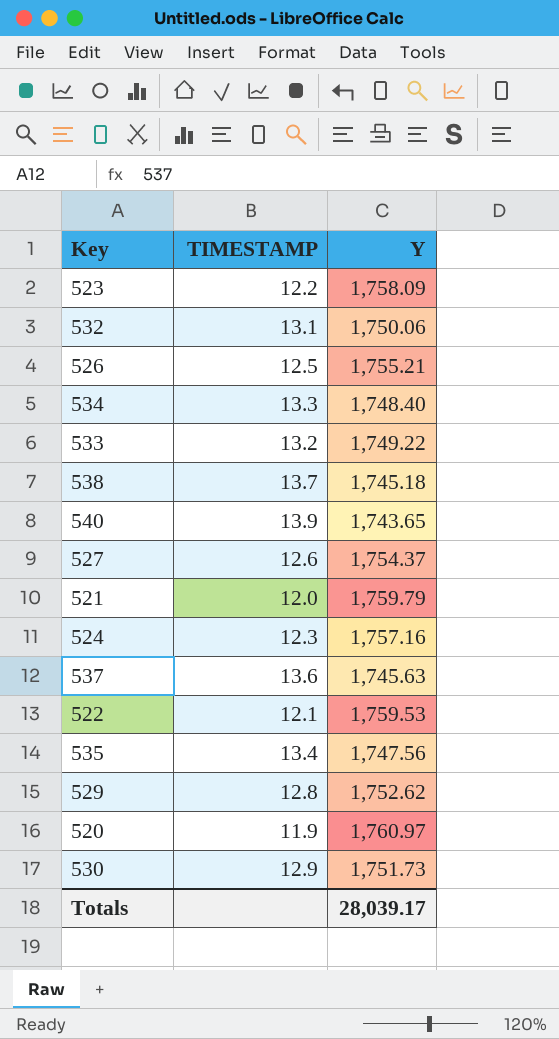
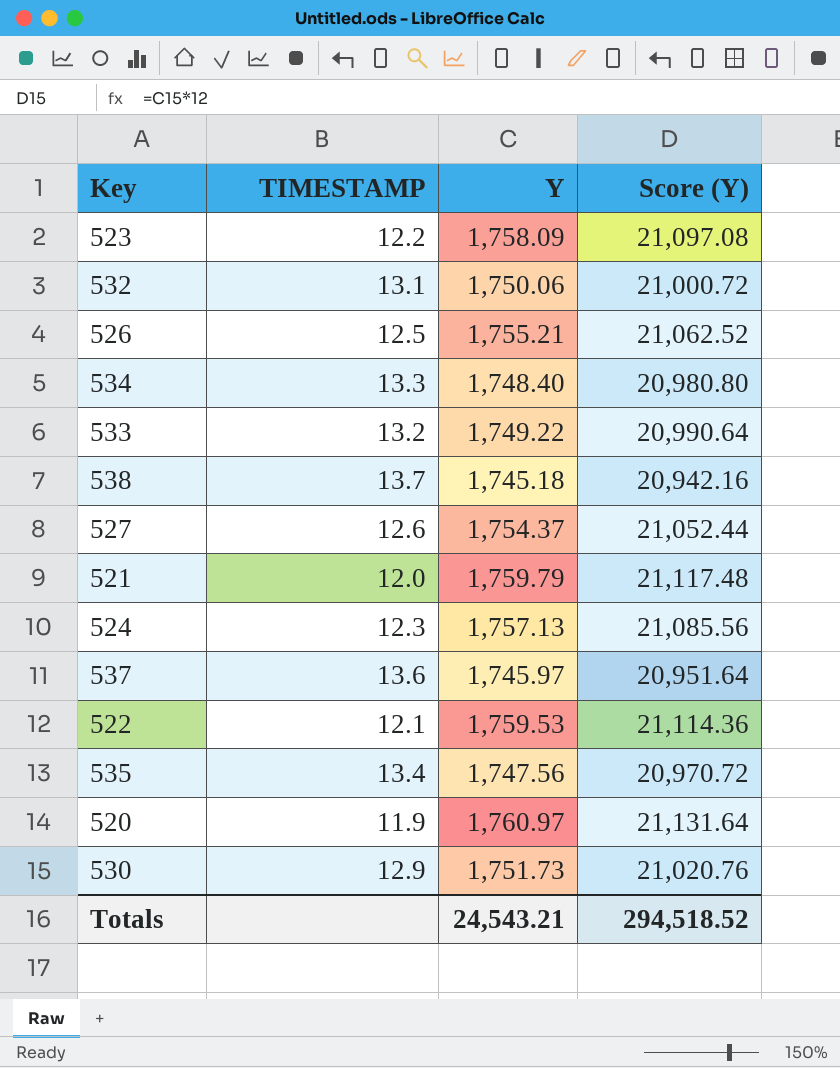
column Score (Y) | formula: none -> [Y] * 12
row 540: 13.9 | 1,743.65 -> none
row 529: 12.8 | 1,752.62 -> none
524 | Y: 1,757.16 -> 1,757.13
537 | Y: 1,745.63 -> 1,745.97
Totals | Y: 28,039.17 -> 24,543.21

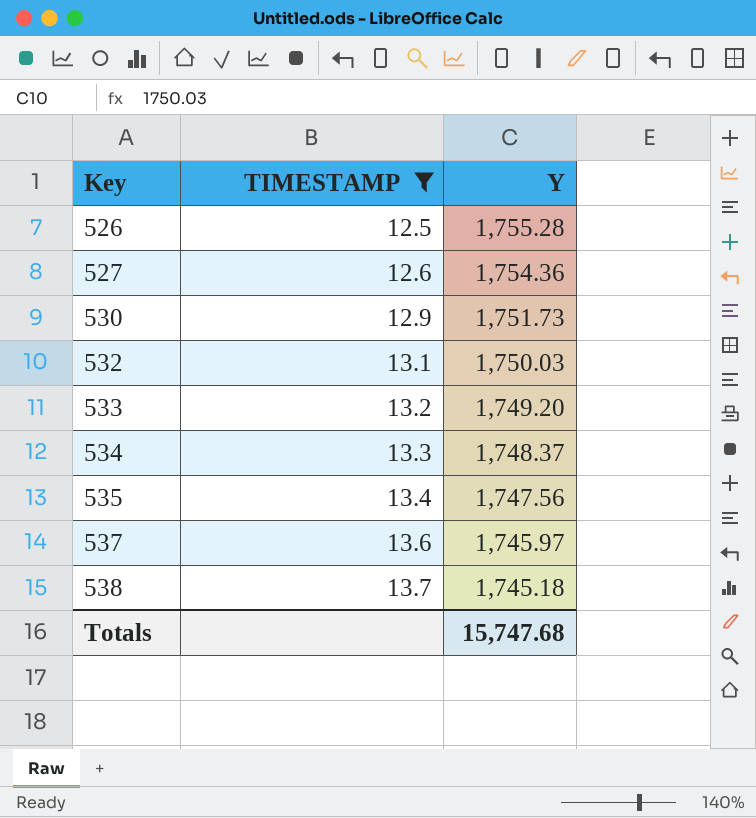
filter: none -> TIMESTAMP >= 12.5
row order: none -> Key ascending
column Score (Y) | formula: [Y] * 12 -> none
526 | Y: 1,755.21 -> 1,755.28
527 | Y: 1,754.37 -> 1,754.36
532 | Y: 1,750.06 -> 1,750.03
533 | Y: 1,749.22 -> 1,749.20
534 | Y: 1,748.40 -> 1,748.37
Totals | Y: 24,543.21 -> 15,747.68

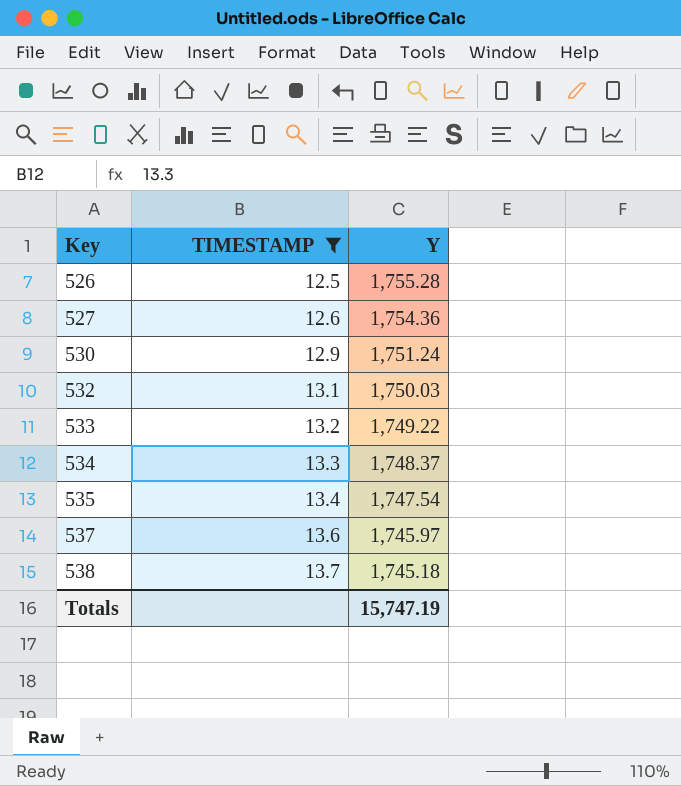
530 | Y: 1,751.73 -> 1,751.24
533 | Y: 1,749.20 -> 1,749.22
535 | Y: 1,747.56 -> 1,747.54
Totals | Y: 15,747.68 -> 15,747.19

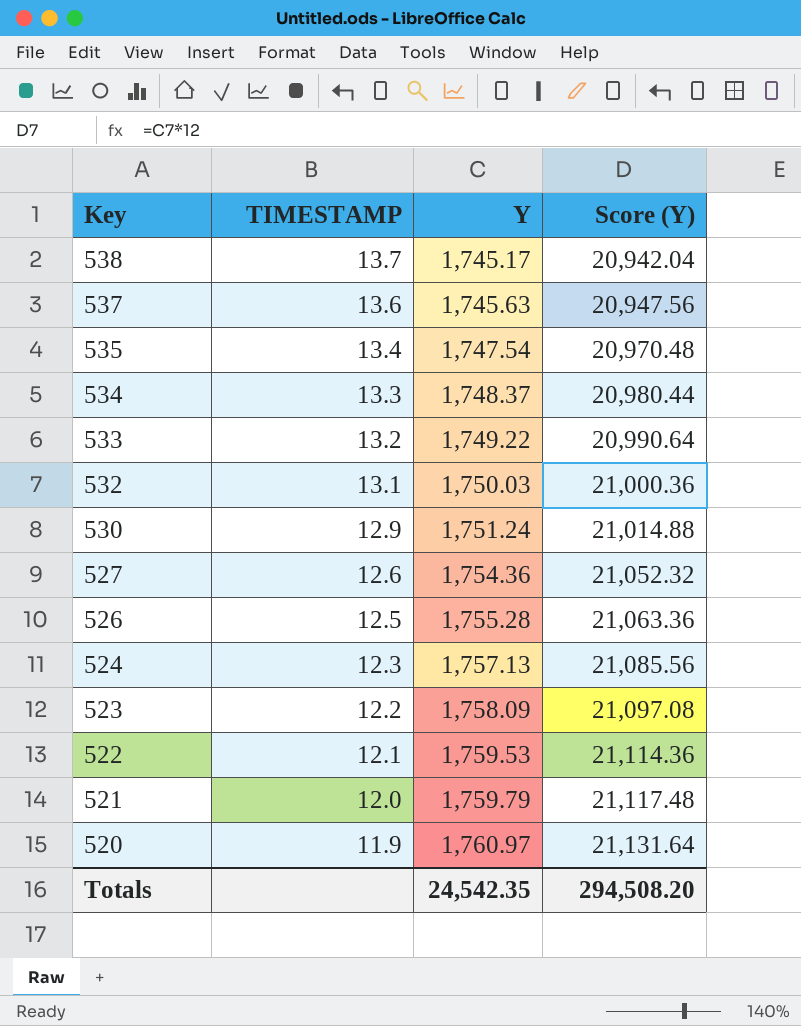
filter: TIMESTAMP >= 12.5 -> none
row order: Key ascending -> Key descending
column Score (Y) | formula: none -> [Y] * 12
538 | Y: 1,745.18 -> 1,745.17
537 | Y: 1,745.97 -> 1,745.63
Totals | Y: 15,747.19 -> 24,542.35

